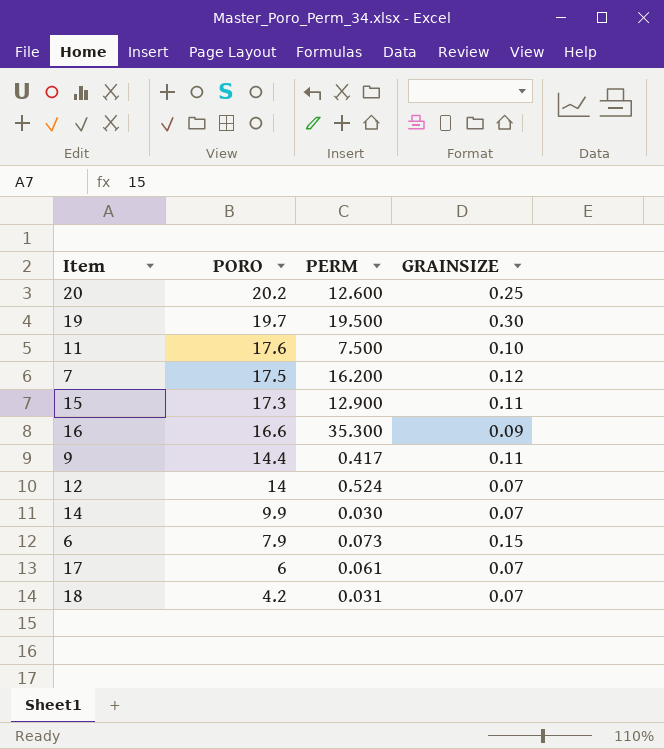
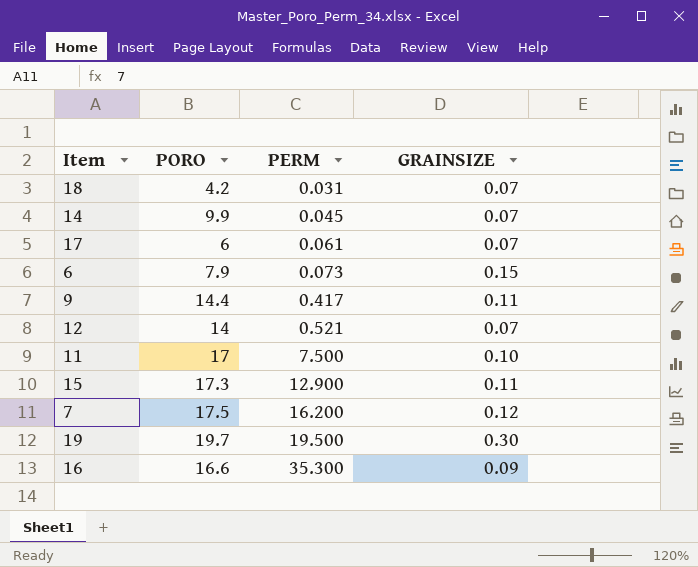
row order: PORO descending -> PERM ascending
row 20: 20.2 | 12.600 | 0.25 -> none
14 | PERM: 0.030 -> 0.045
12 | PERM: 0.524 -> 0.521
11 | PORO: 17.6 -> 17

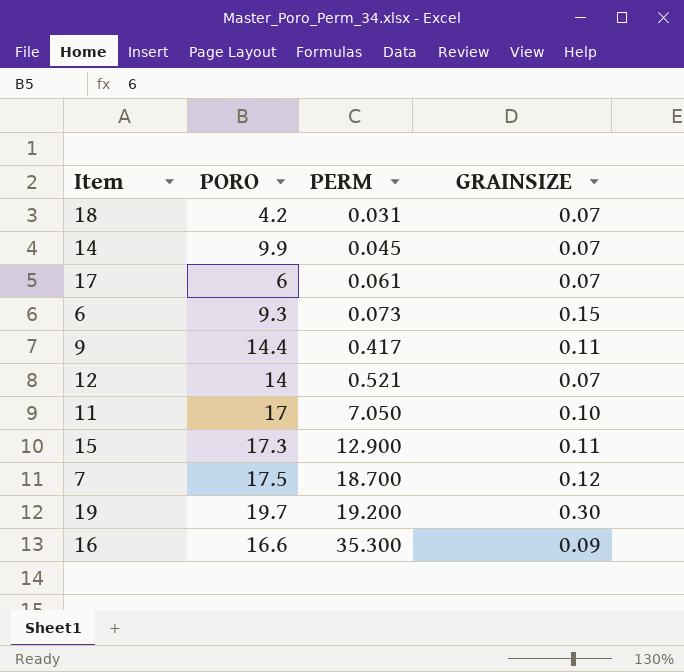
6 | PORO: 7.9 -> 9.3
11 | PERM: 7.500 -> 7.050
7 | PERM: 16.200 -> 18.700
19 | PERM: 19.500 -> 19.200

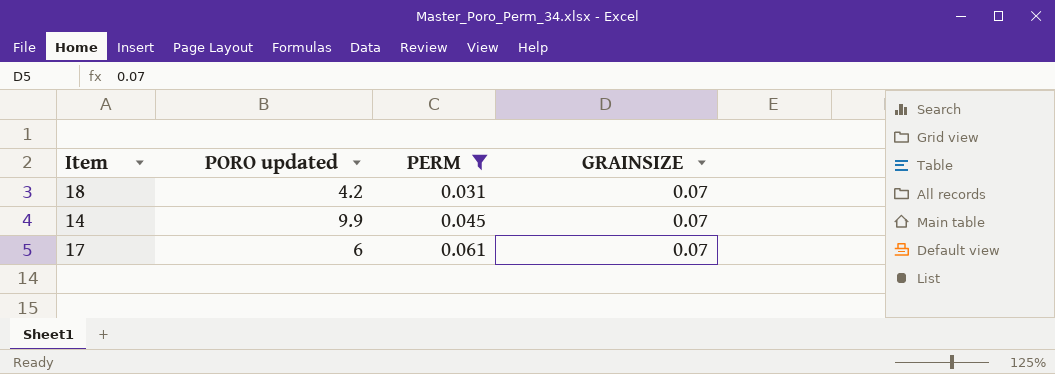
filter: none -> PERM <= 0.061
column name: PORO -> PORO updated

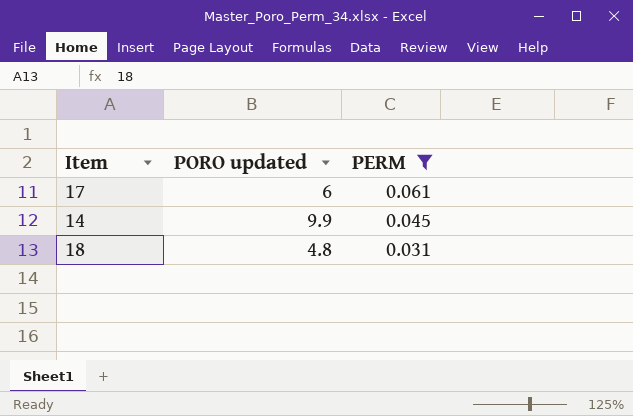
row order: PERM ascending -> PERM descending
column GRAINSIZE | position: 4 -> none
18 | PORO updated: 4.2 -> 4.8

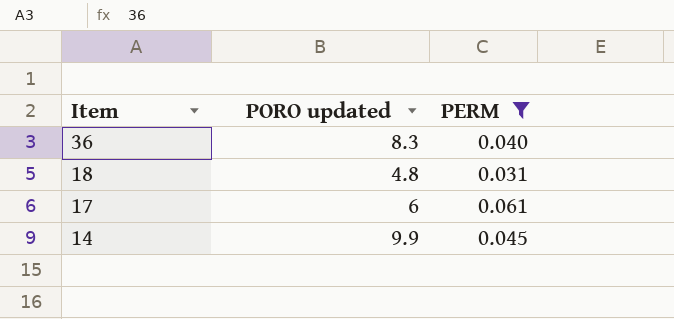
row order: PERM descending -> Item descending
row 36: none -> 8.3 | 0.040

